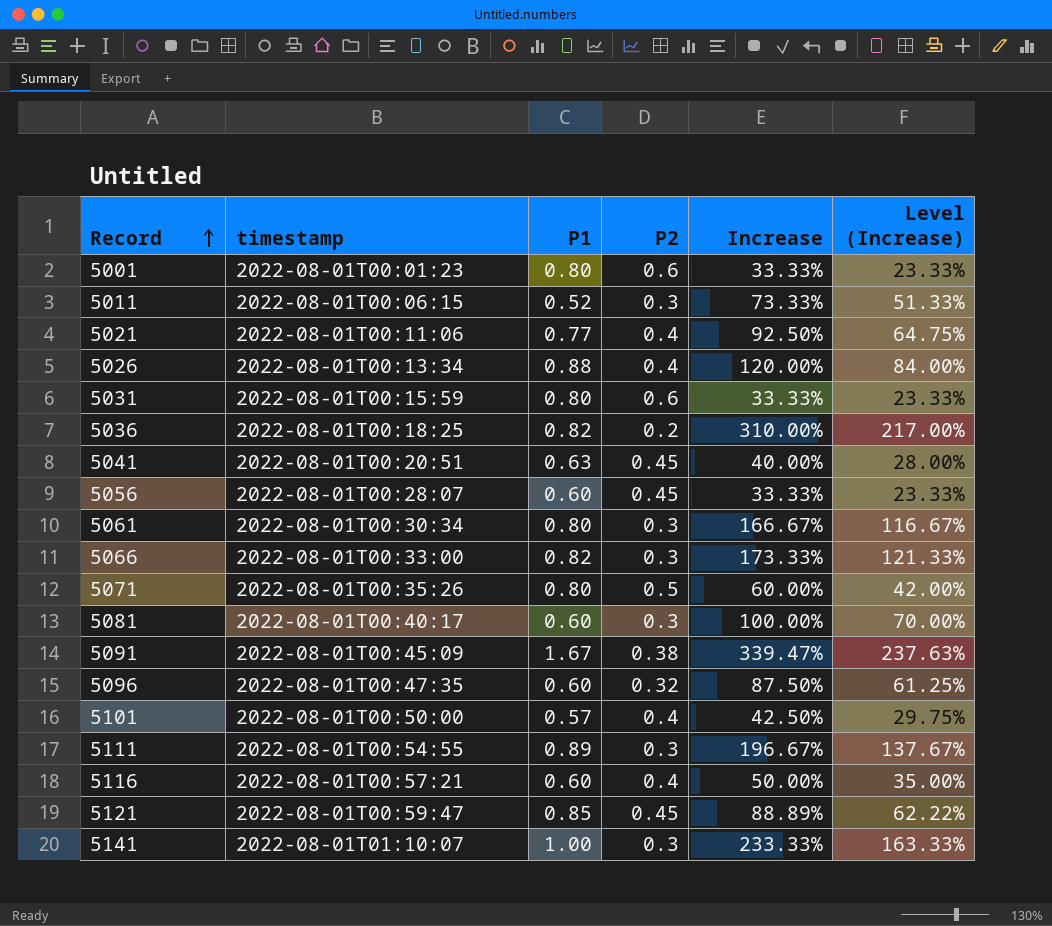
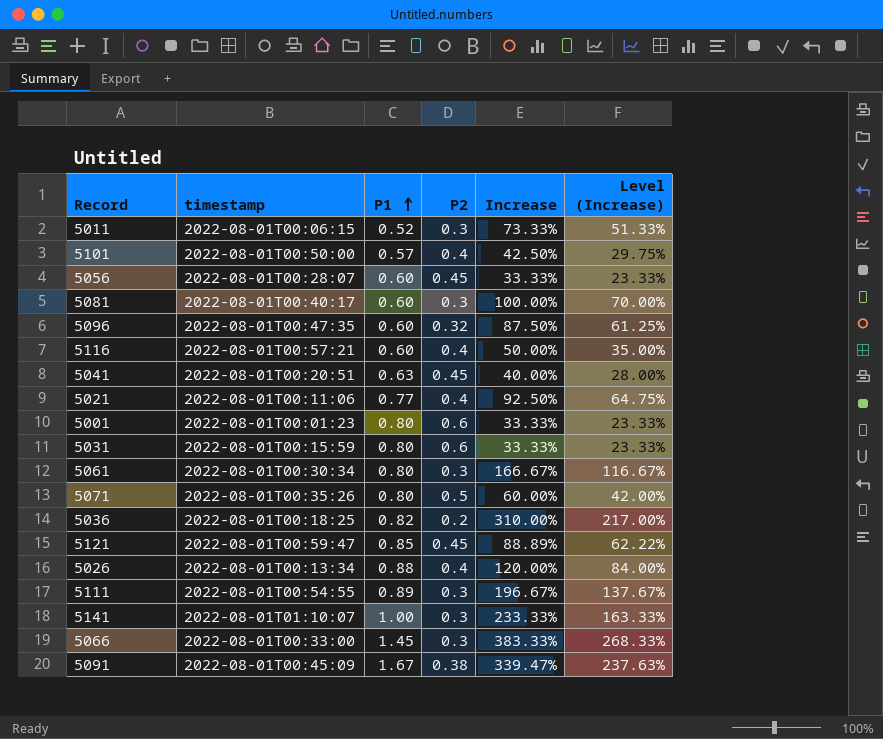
row order: Record ascending -> P1 ascending
5066 | P1: 0.82 -> 1.45
5066 | Increase: 173.33% -> 383.33%
5066 | Level (Increase): 121.33% -> 268.33%

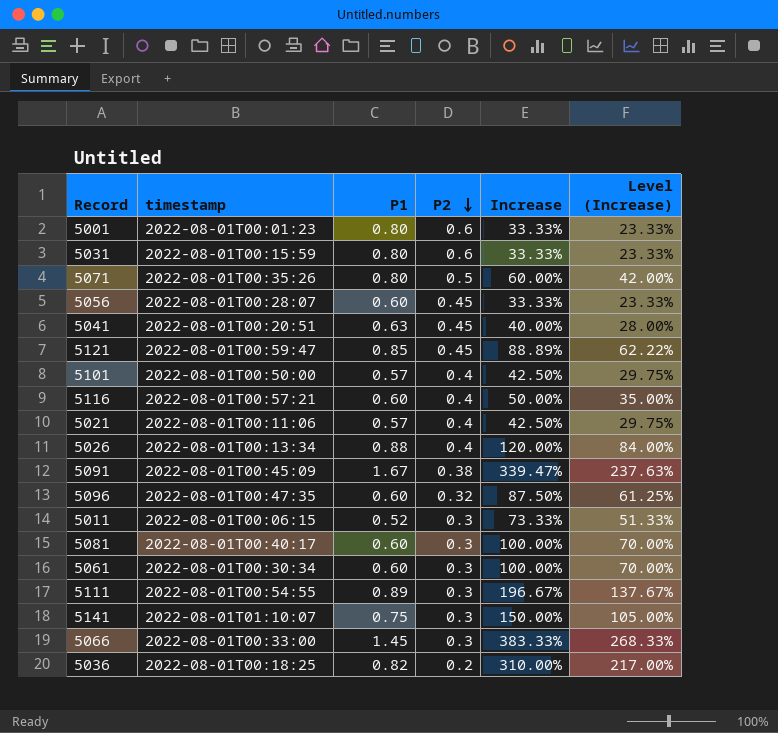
row order: P1 ascending -> P2 descending
5021 | P1: 0.77 -> 0.57
5021 | Increase: 92.50% -> 42.50%
5021 | Level (Increase): 64.75% -> 29.75%
5061 | P1: 0.80 -> 0.60
5061 | Increase: 166.67% -> 100.00%
5061 | Level (Increase): 116.67% -> 70.00%
5141 | P1: 1.00 -> 0.75
5141 | Increase: 233.33% -> 150.00%
5141 | Level (Increase): 163.33% -> 105.00%

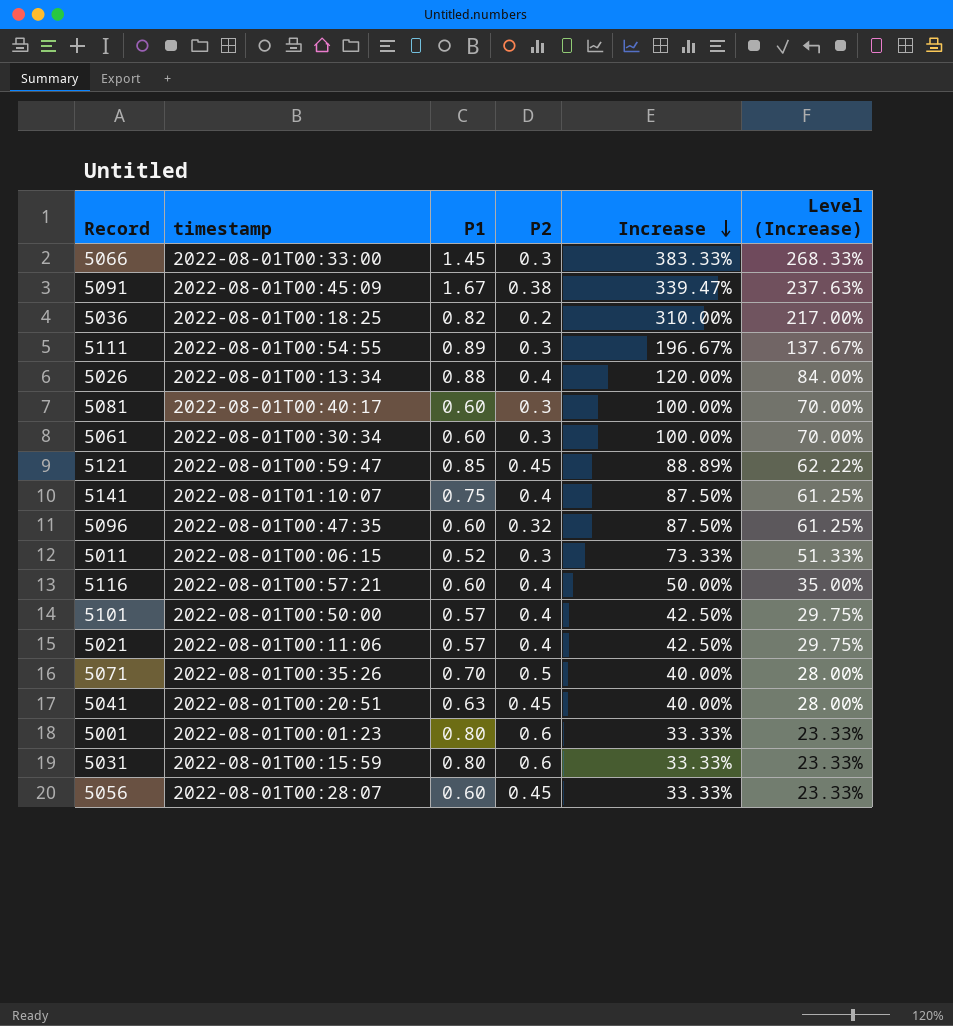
row order: P2 descending -> Increase descending
5141 | P2: 0.3 -> 0.4
5141 | Increase: 150.00% -> 87.50%
5141 | Level (Increase): 105.00% -> 61.25%
5071 | P1: 0.80 -> 0.70
5071 | Increase: 60.00% -> 40.00%
5071 | Level (Increase): 42.00% -> 28.00%

